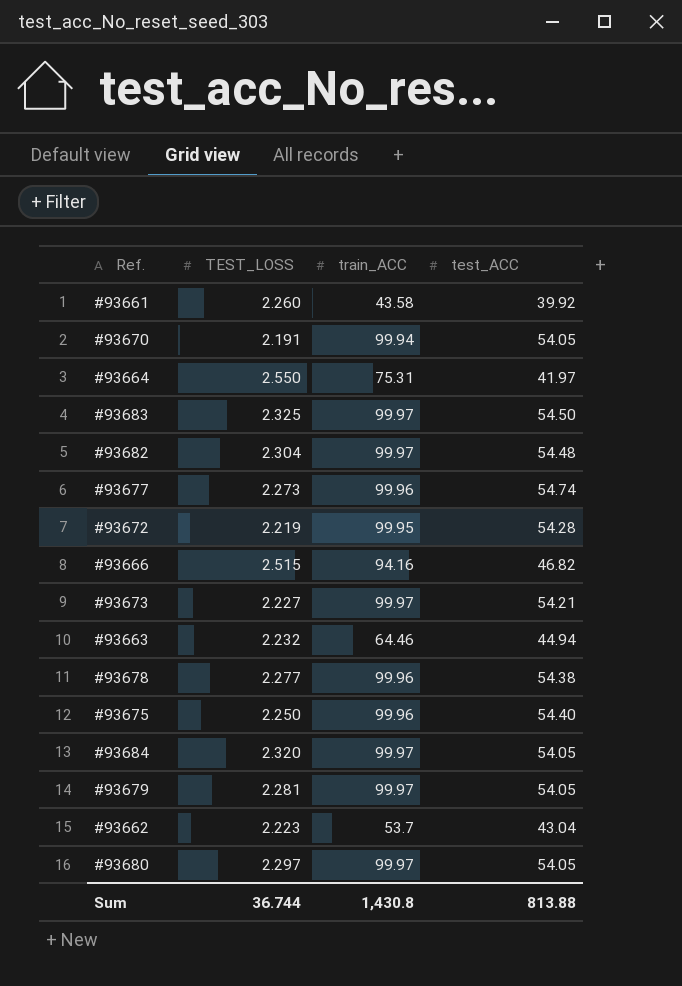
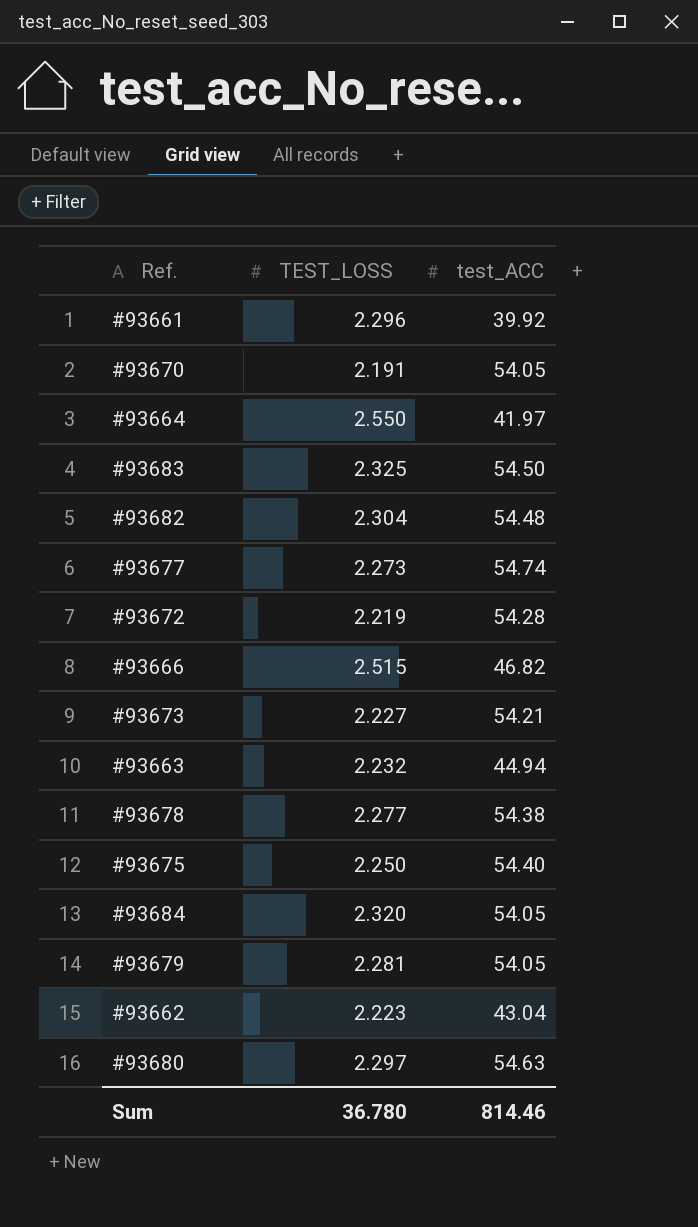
column train_ACC | position: 3 -> none
#93661 | TEST_LOSS: 2.260 -> 2.296
#93680 | test_ACC: 54.05 -> 54.63
Sum | TEST_LOSS: 36.744 -> 36.780
Sum | test_ACC: 813.88 -> 814.46

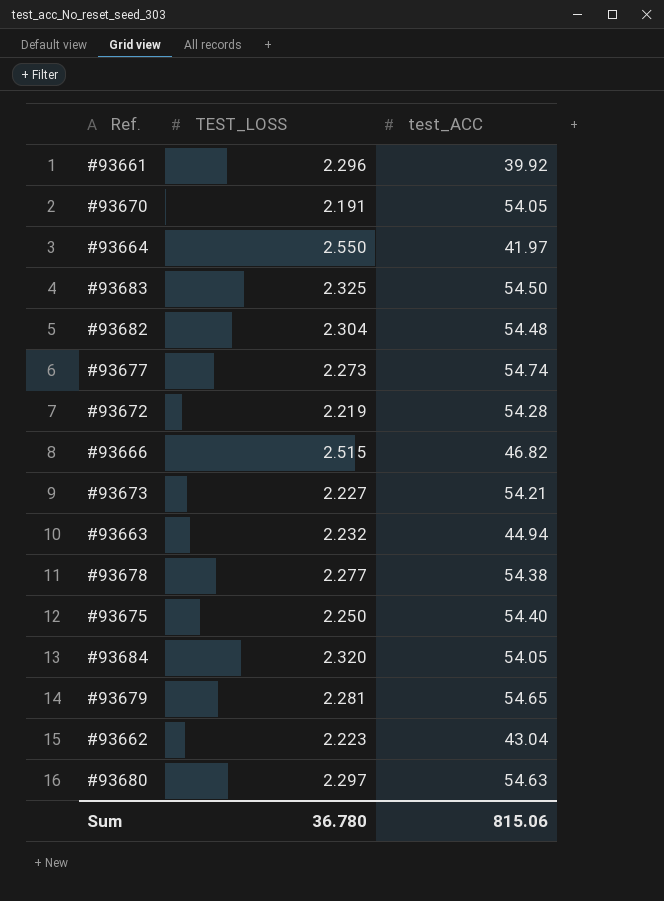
#93679 | test_ACC: 54.05 -> 54.65
Sum | test_ACC: 814.46 -> 815.06

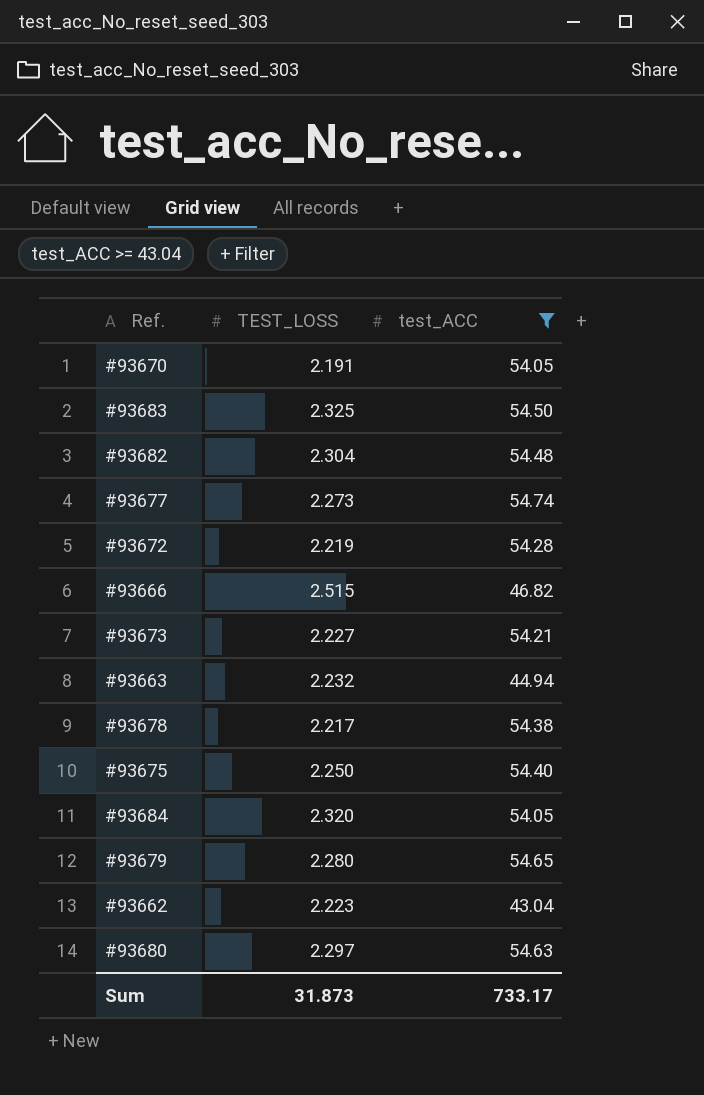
filter: none -> test_ACC >= 43.04
#93678 | TEST_LOSS: 2.277 -> 2.217
#93679 | TEST_LOSS: 2.281 -> 2.280
Sum | TEST_LOSS: 36.780 -> 31.873
Sum | test_ACC: 815.06 -> 733.17

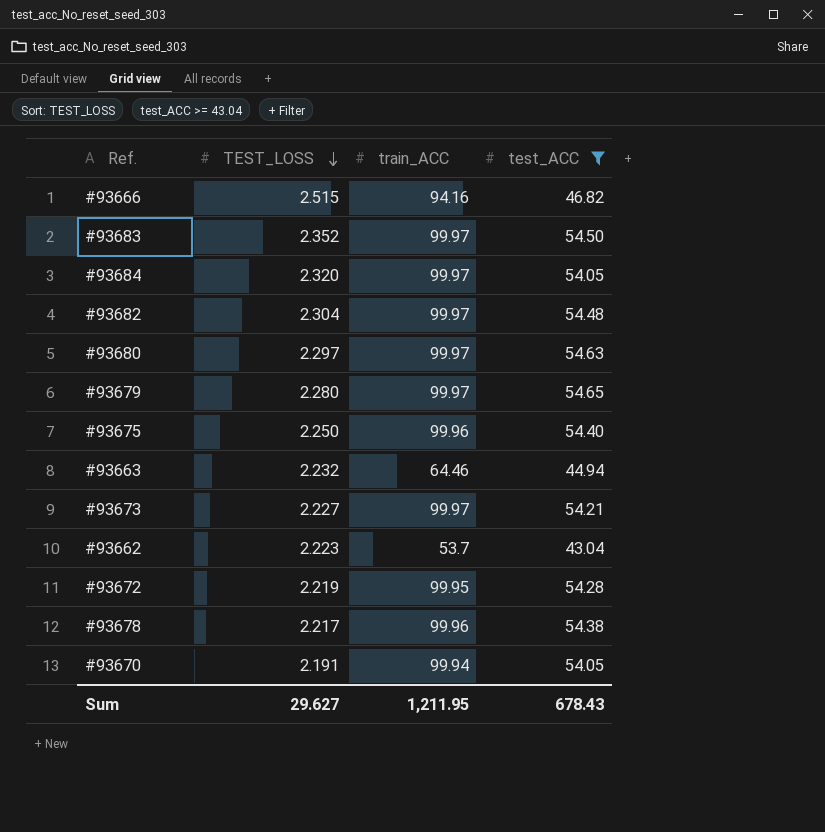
row order: none -> TEST_LOSS descending
column train_ACC | position: none -> 3
row #93677: 2.273 | 54.74 -> none
#93683 | TEST_LOSS: 2.325 -> 2.352
Sum | TEST_LOSS: 31.873 -> 29.627
Sum | test_ACC: 733.17 -> 678.43

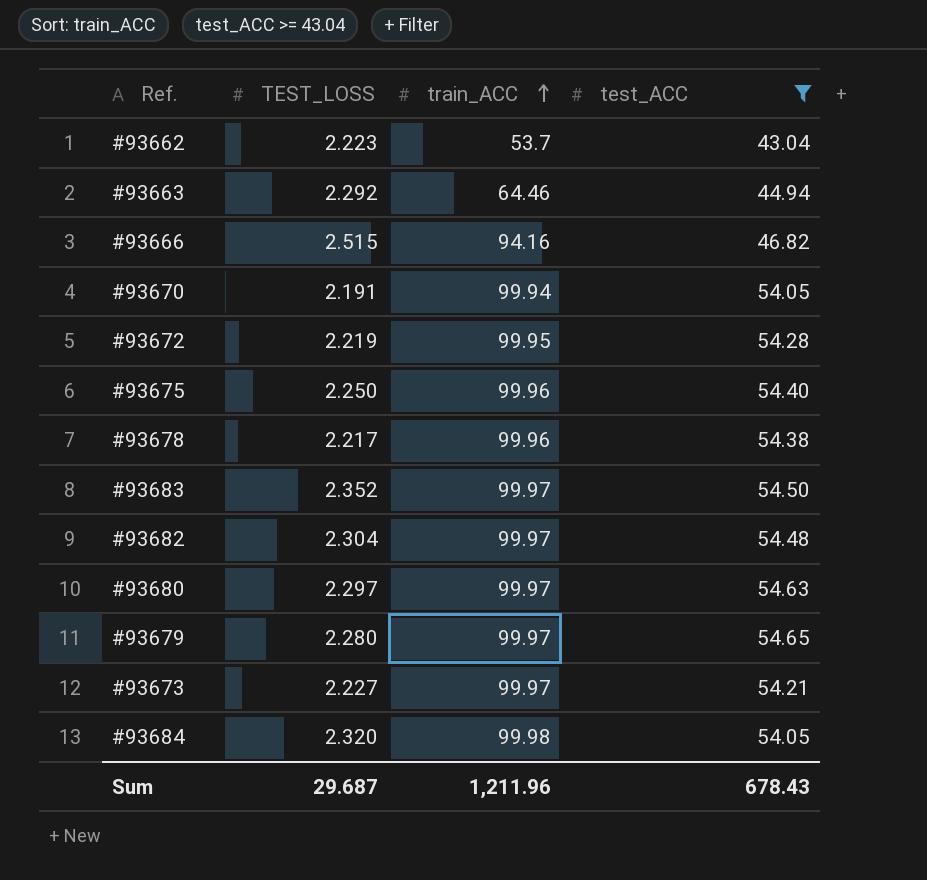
row order: TEST_LOSS descending -> train_ACC ascending
#93663 | TEST_LOSS: 2.232 -> 2.292
#93684 | train_ACC: 99.97 -> 99.98
Sum | TEST_LOSS: 29.627 -> 29.687
Sum | train_ACC: 1,211.95 -> 1,211.96

